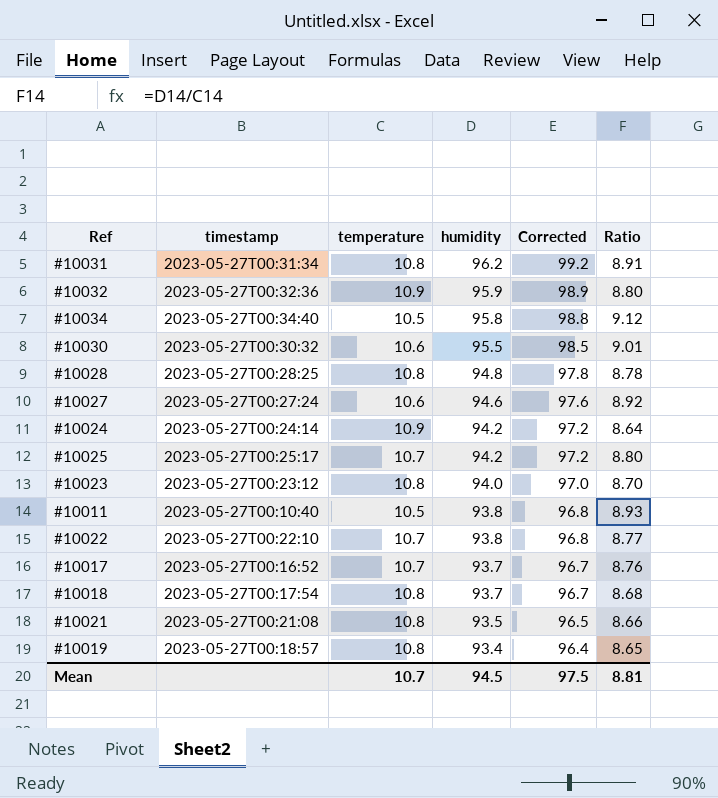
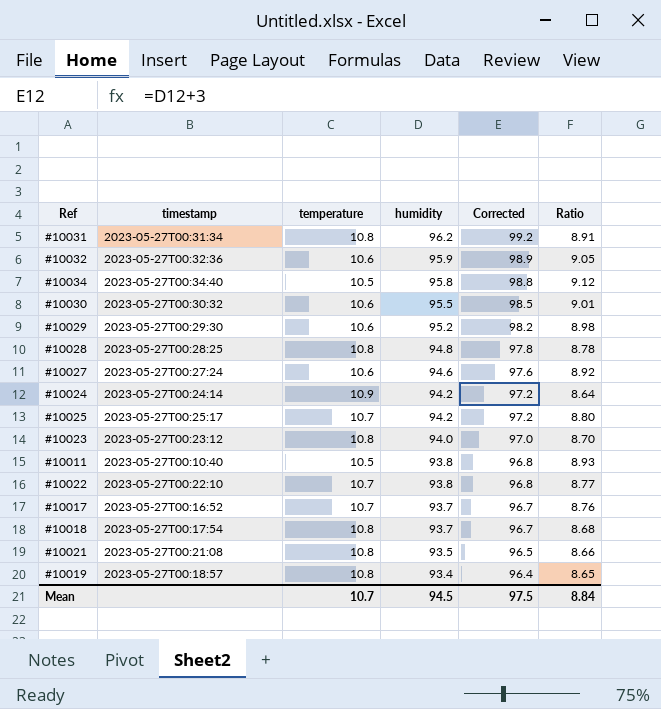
#10032 | temperature: 10.9 -> 10.6
#10032 | Ratio: 8.80 -> 9.05
row #10029: none -> 2023-05-27T00:29:30 | 10.6 | 95.2 | 98.2 | 8.98
Mean | Ratio: 8.81 -> 8.84

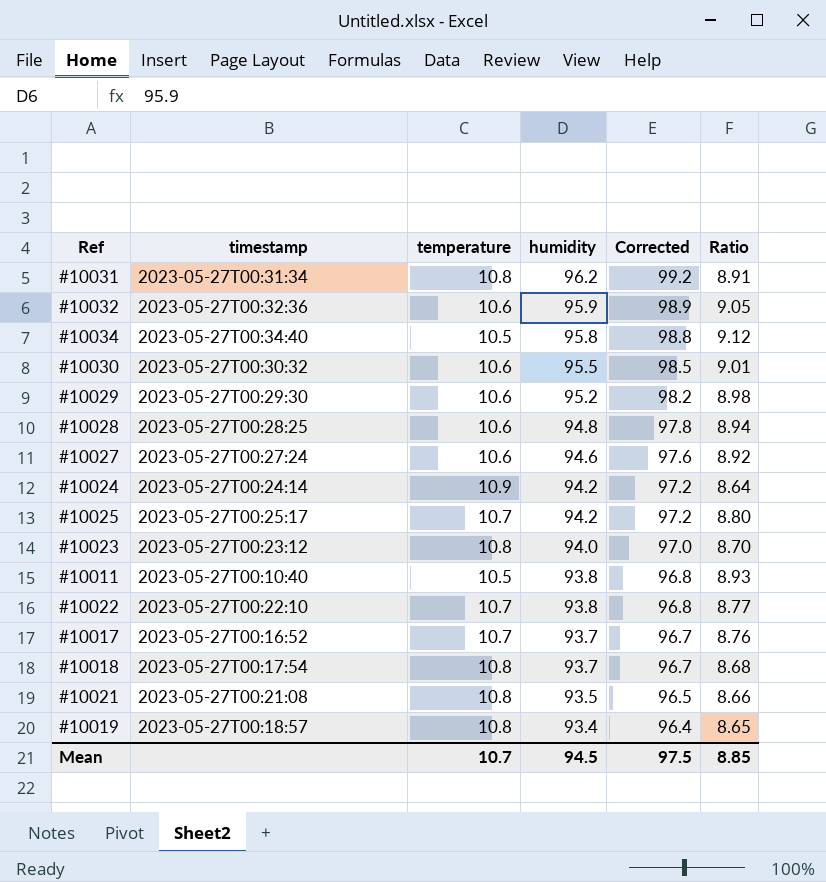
#10028 | temperature: 10.8 -> 10.6
#10028 | Ratio: 8.78 -> 8.94
Mean | Ratio: 8.84 -> 8.85

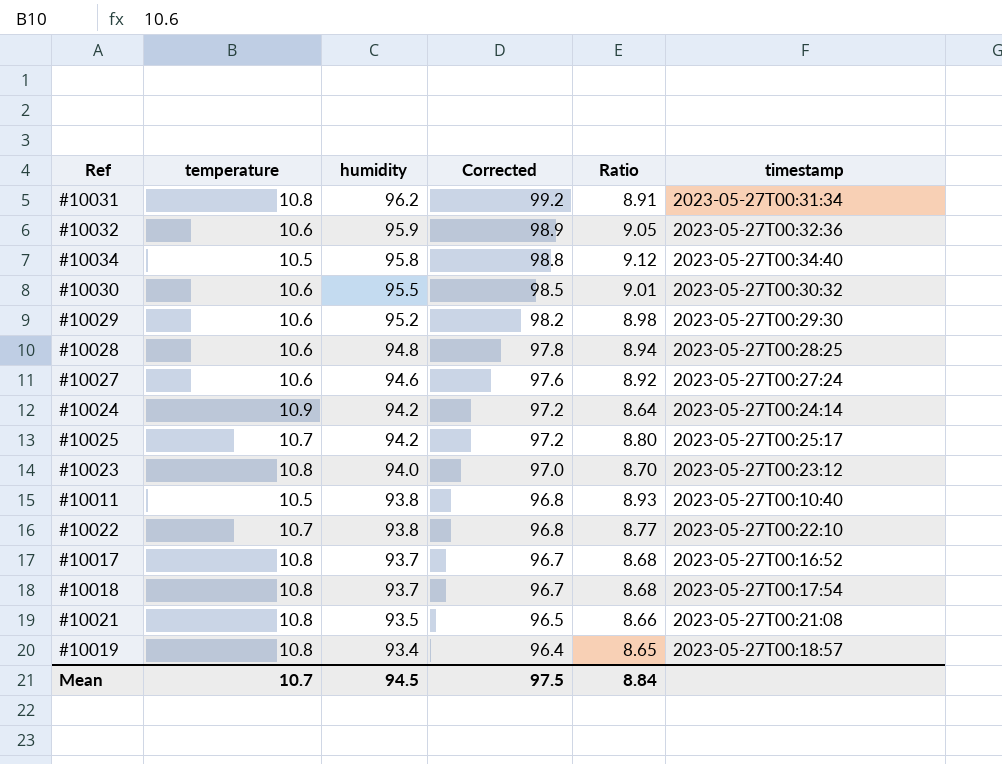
column timestamp | position: 2 -> 6
#10017 | temperature: 10.7 -> 10.8
#10017 | Ratio: 8.76 -> 8.68
Mean | Ratio: 8.85 -> 8.84

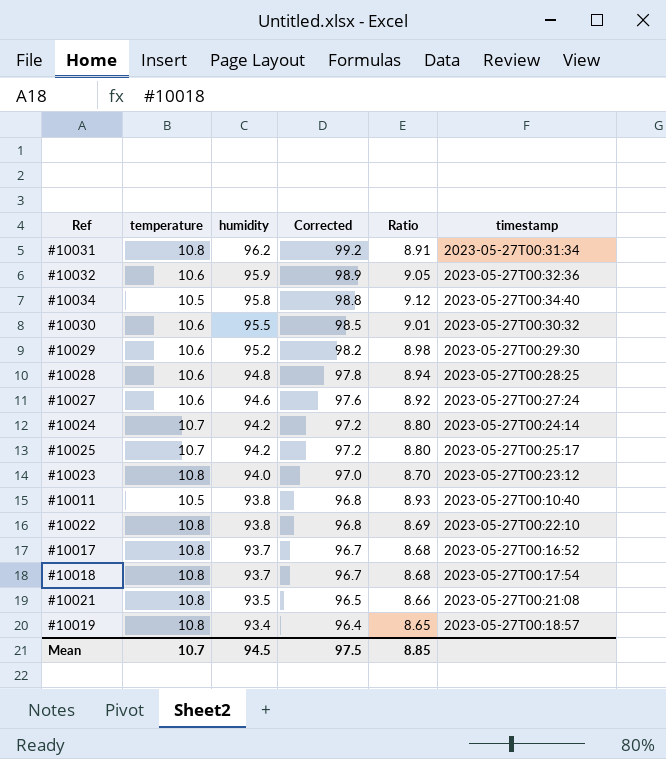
#10024 | temperature: 10.9 -> 10.7
#10024 | Ratio: 8.64 -> 8.80
#10022 | temperature: 10.7 -> 10.8
#10022 | Ratio: 8.77 -> 8.69
Mean | Ratio: 8.84 -> 8.85

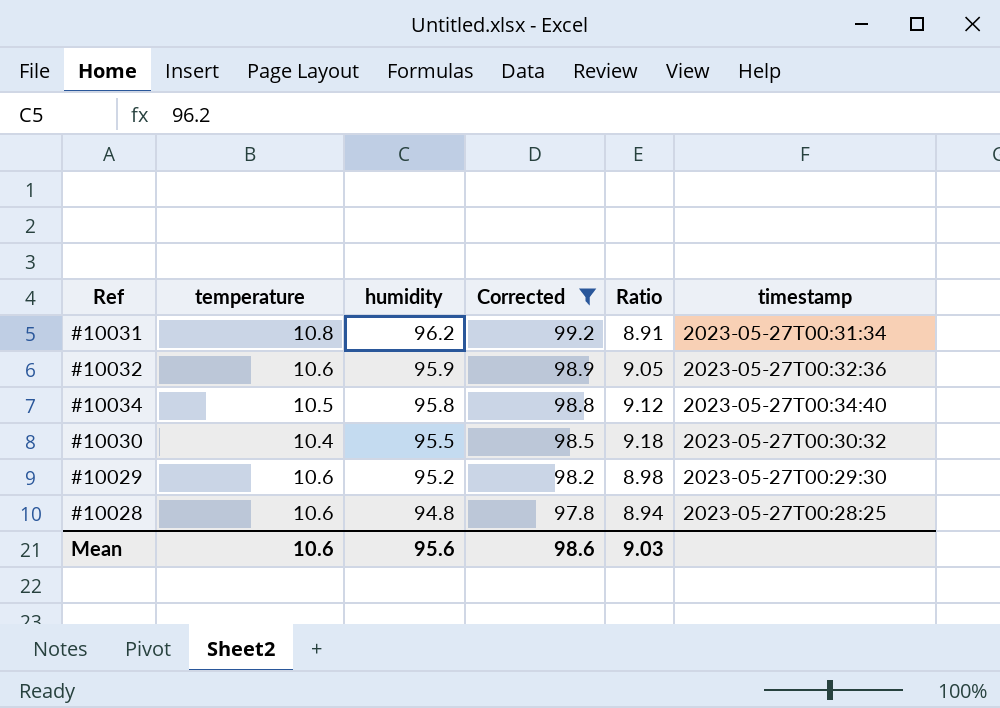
filter: none -> Corrected >= 97.8
#10030 | temperature: 10.6 -> 10.4
#10030 | Ratio: 9.01 -> 9.18
Mean | temperature: 10.7 -> 10.6
Mean | humidity: 94.5 -> 95.6
Mean | Corrected: 97.5 -> 98.6
Mean | Ratio: 8.85 -> 9.03

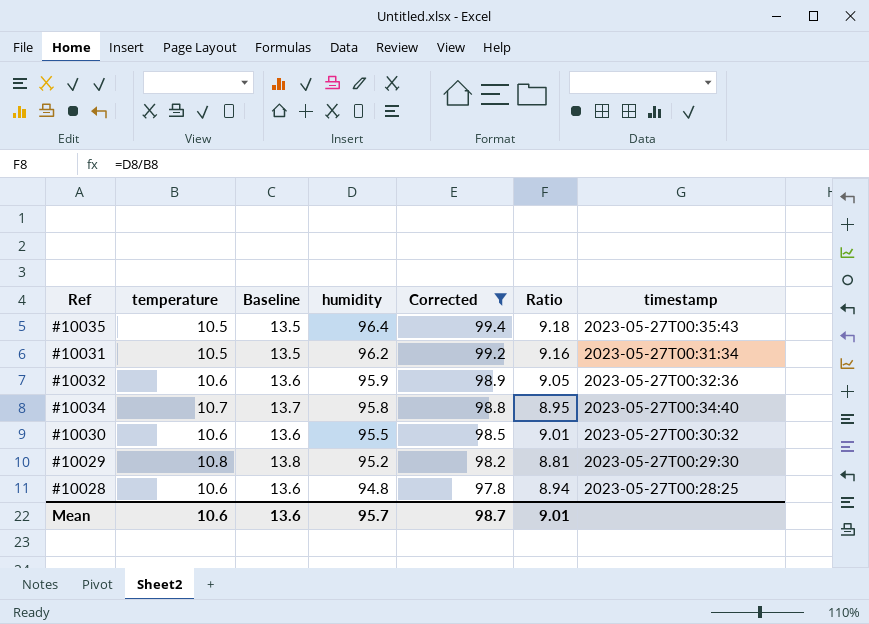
column Baseline | formula: none -> [temperature] + 3
row #10035: none -> 10.5 | 13.5 | 96.4 | 99.4 | 9.18 | 2023-05-27T00:35:43
#10031 | temperature: 10.8 -> 10.5
#10031 | Ratio: 8.91 -> 9.16
#10034 | temperature: 10.5 -> 10.7
#10034 | Ratio: 9.12 -> 8.95
#10030 | temperature: 10.4 -> 10.6
#10030 | Ratio: 9.18 -> 9.01
#10029 | temperature: 10.6 -> 10.8
#10029 | Ratio: 8.98 -> 8.81
Mean | humidity: 95.6 -> 95.7
Mean | Corrected: 98.6 -> 98.7
Mean | Ratio: 9.03 -> 9.01

